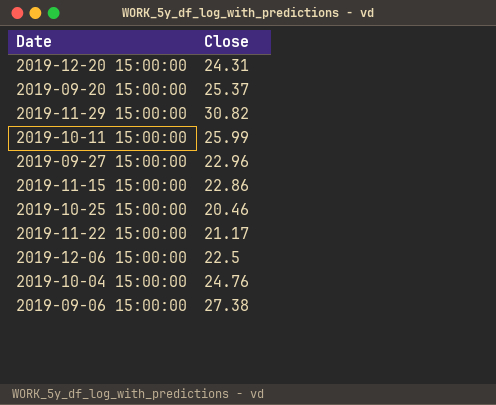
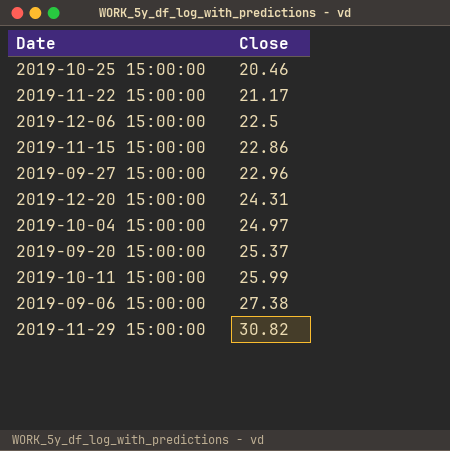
row order: none -> Close ascending
2019-10-04 15:00:00 | Close: 24.76 -> 24.97

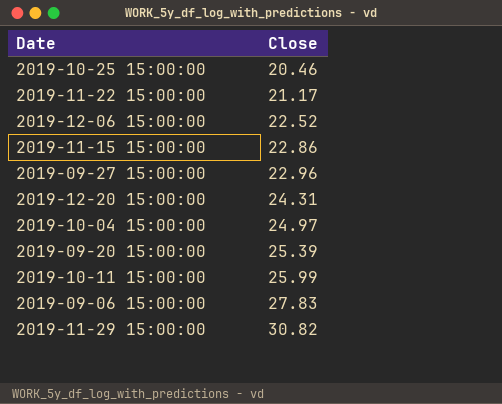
2019-12-06 15:00:00 | Close: 22.5 -> 22.52
2019-09-20 15:00:00 | Close: 25.37 -> 25.39
2019-09-06 15:00:00 | Close: 27.38 -> 27.83

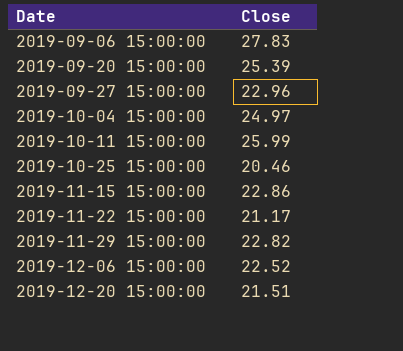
row order: Close ascending -> Date ascending
2019-11-29 15:00:00 | Close: 30.82 -> 22.82
2019-12-20 15:00:00 | Close: 24.31 -> 21.51

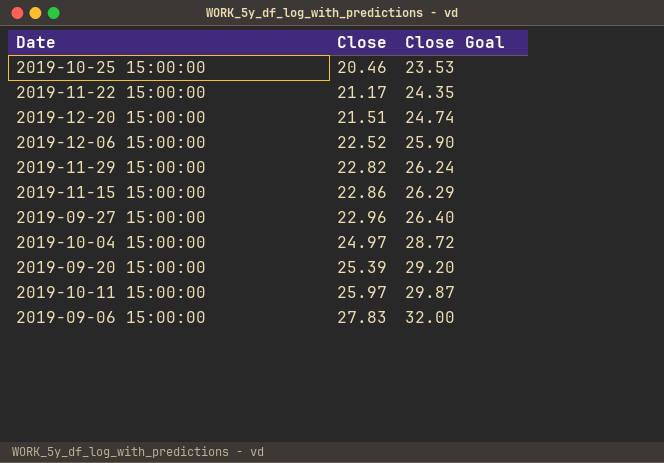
row order: Date ascending -> Close ascending
column Close Goal | formula: none -> [Close] * 1.15
2019-10-11 15:00:00 | Close: 25.99 -> 25.97

